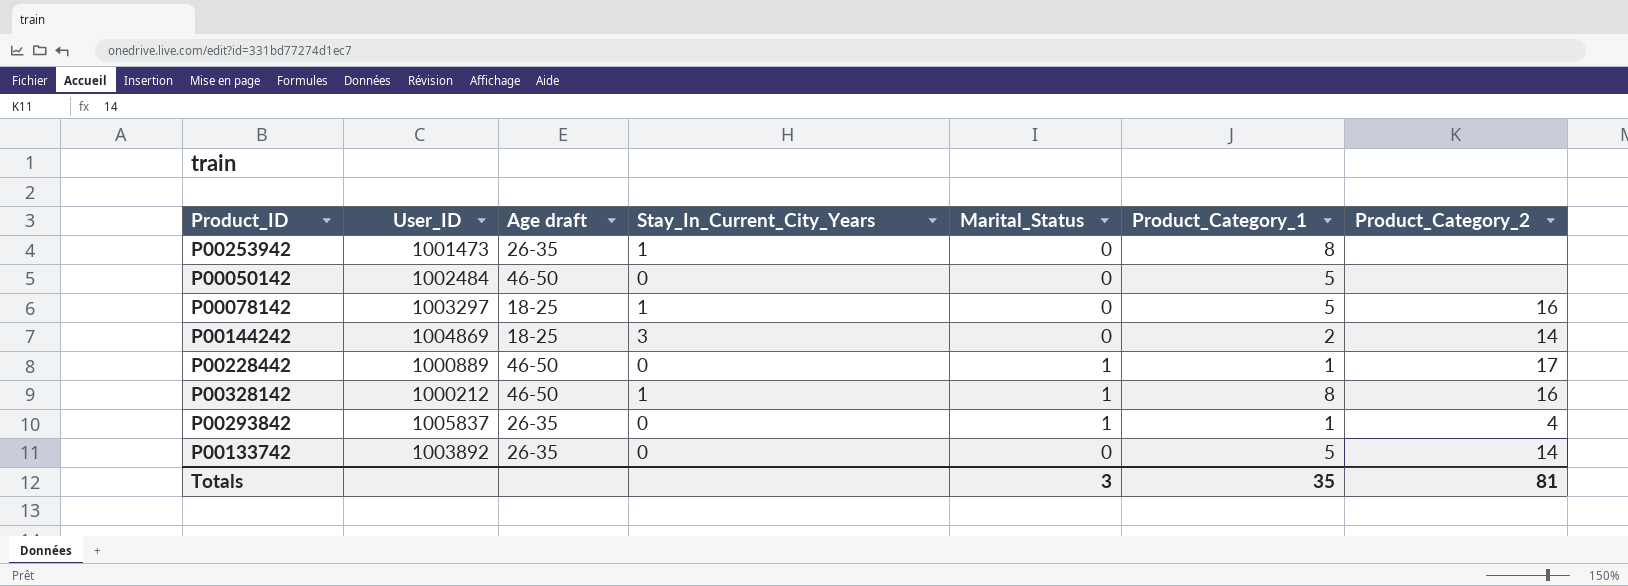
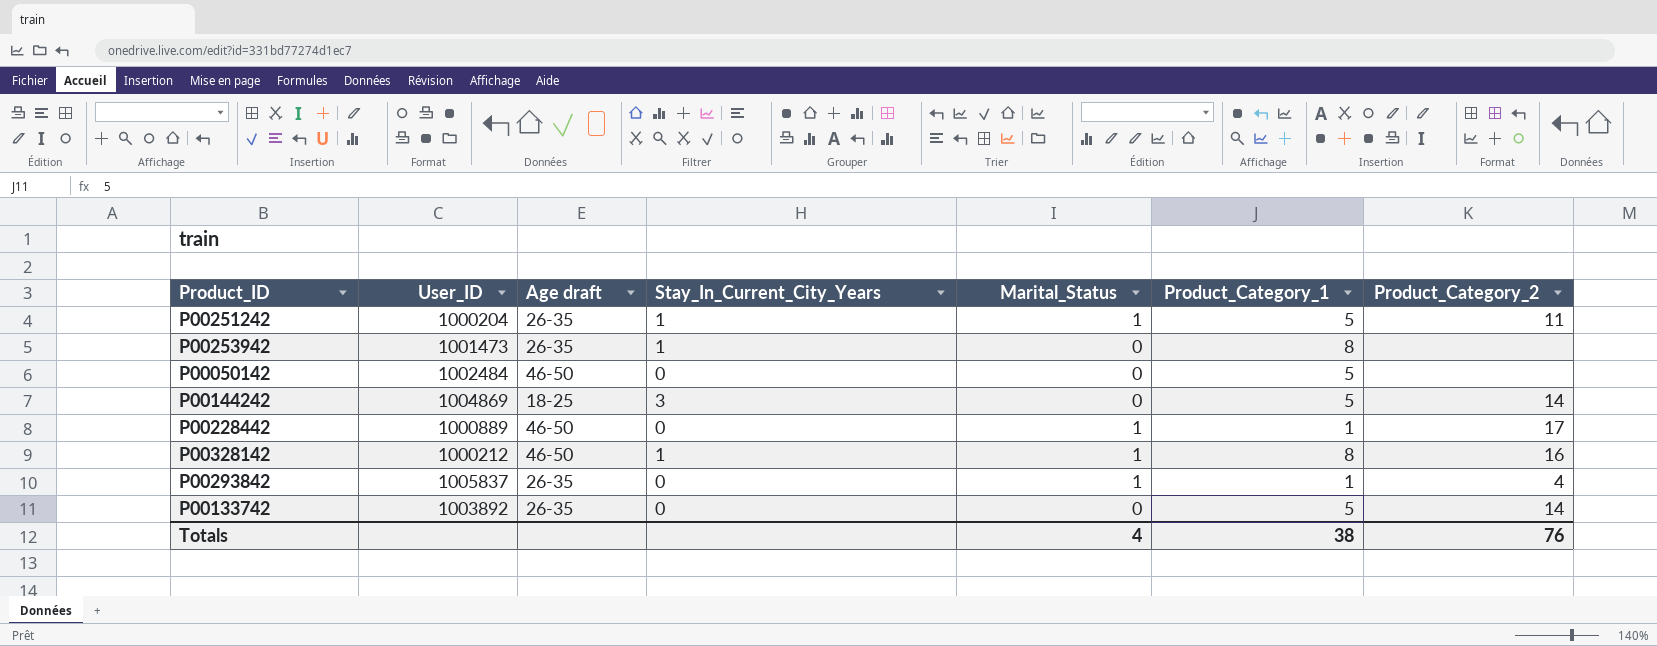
row P00078142: 1003297 | 18-25 | 1 | 0 | 5 | 16 -> none
row P00251242: none -> 1000204 | 26-35 | 1 | 1 | 5 | 11
P00144242 | Product_Category_1: 2 -> 5
Totals | Marital_Status: 3 -> 4
Totals | Product_Category_1: 35 -> 38
Totals | Product_Category_2: 81 -> 76

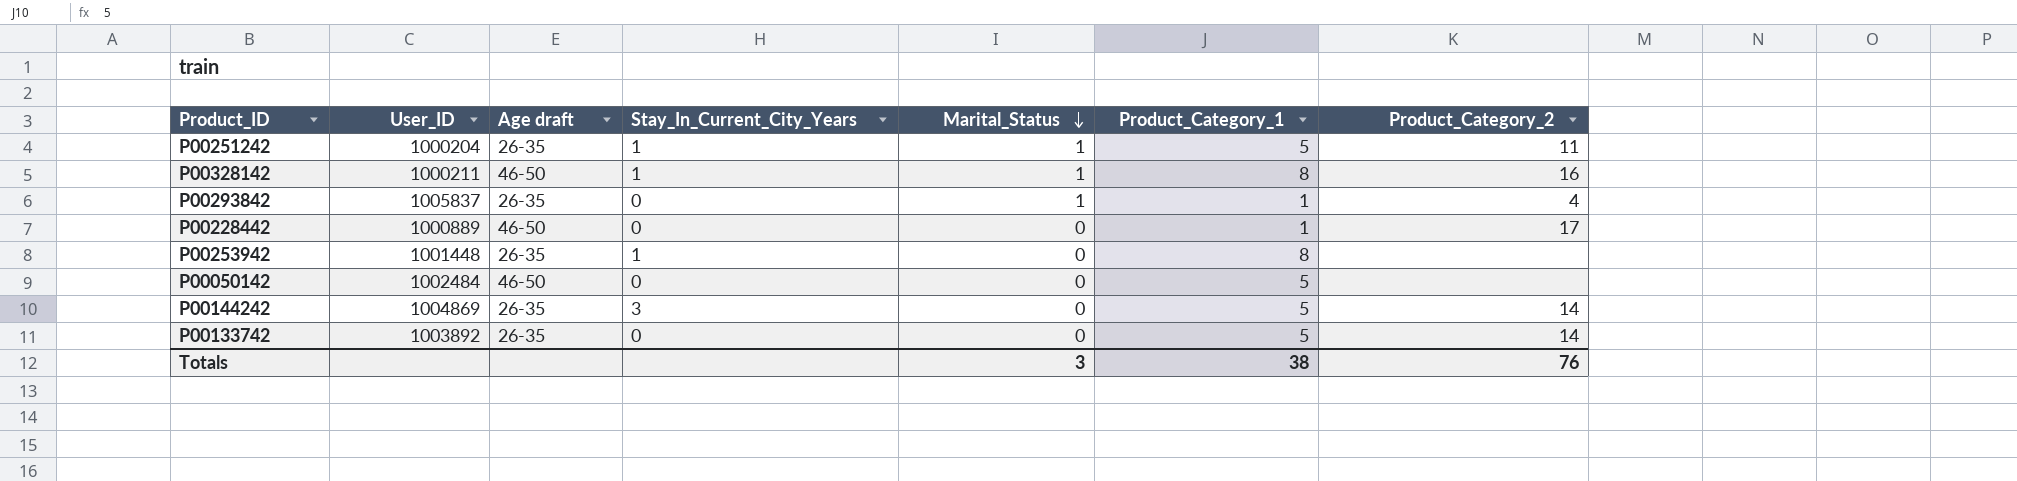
row order: none -> Marital_Status descending
P00328142 | User_ID: 1000212 -> 1000211
P00228442 | Marital_Status: 1 -> 0
P00253942 | User_ID: 1001473 -> 1001448
P00144242 | Age draft: 18-25 -> 26-35
Totals | Marital_Status: 4 -> 3

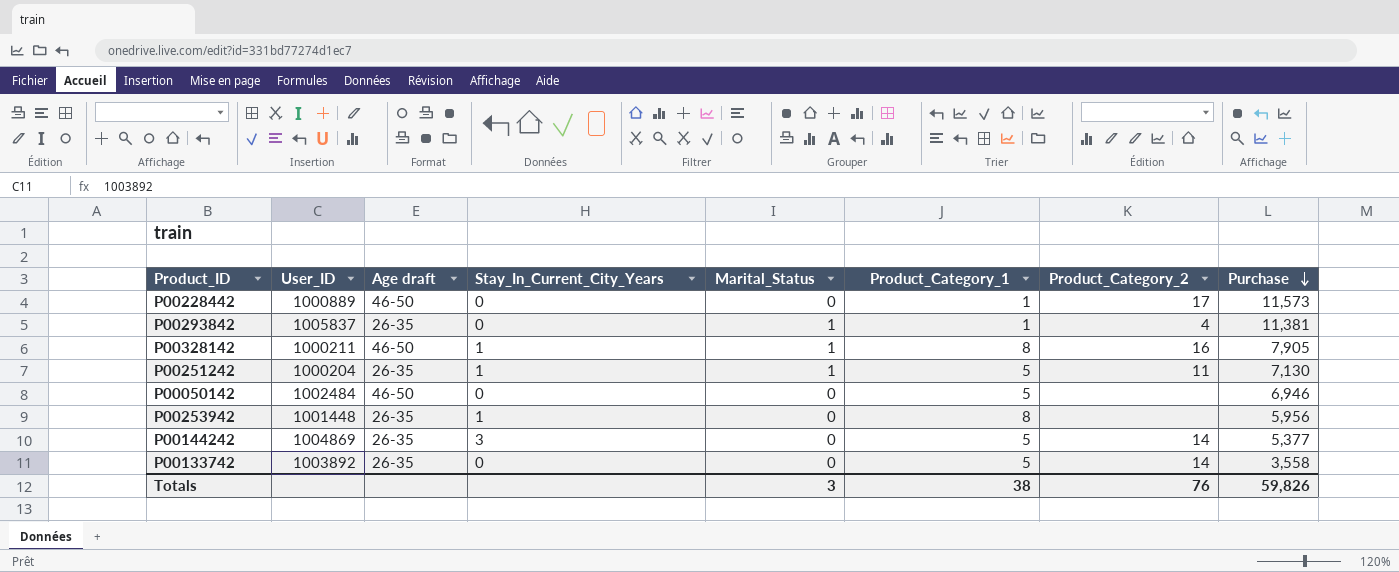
row order: Marital_Status descending -> Purchase descending
column Purchase | position: none -> 8

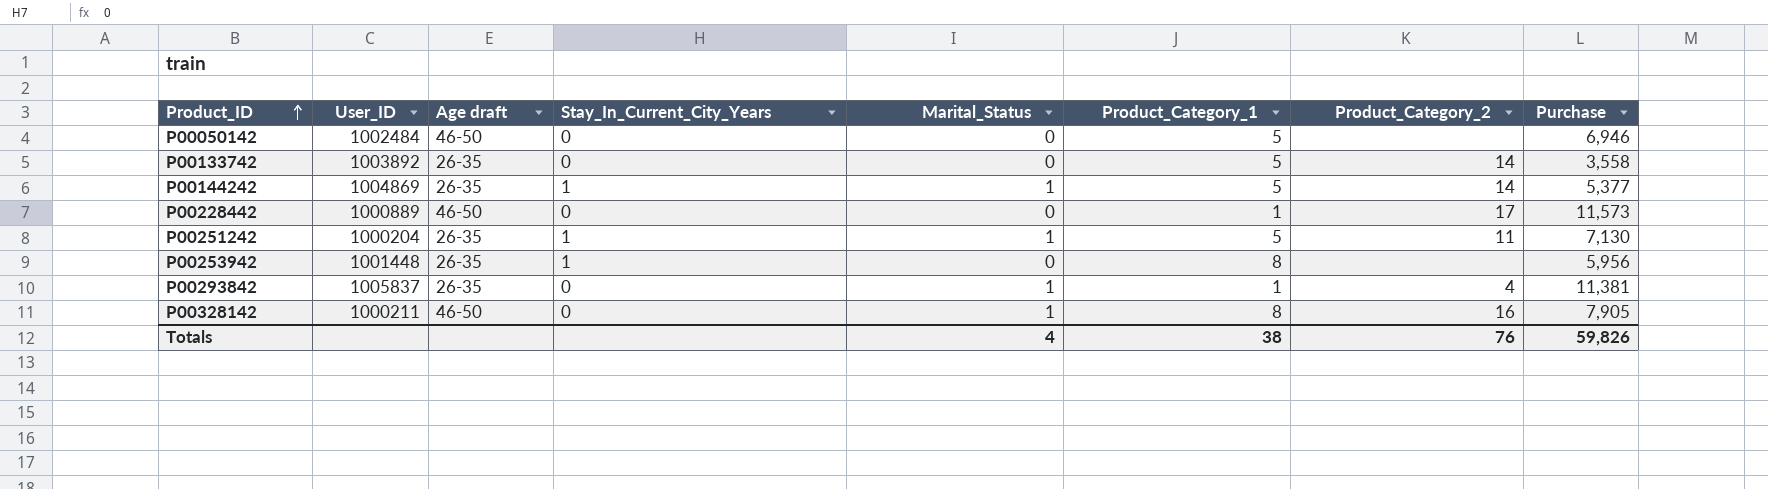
row order: Purchase descending -> Product_ID ascending
P00144242 | Stay_In_Current_City_Years: 3 -> 1
P00144242 | Marital_Status: 0 -> 1
P00328142 | Stay_In_Current_City_Years: 1 -> 0
Totals | Marital_Status: 3 -> 4

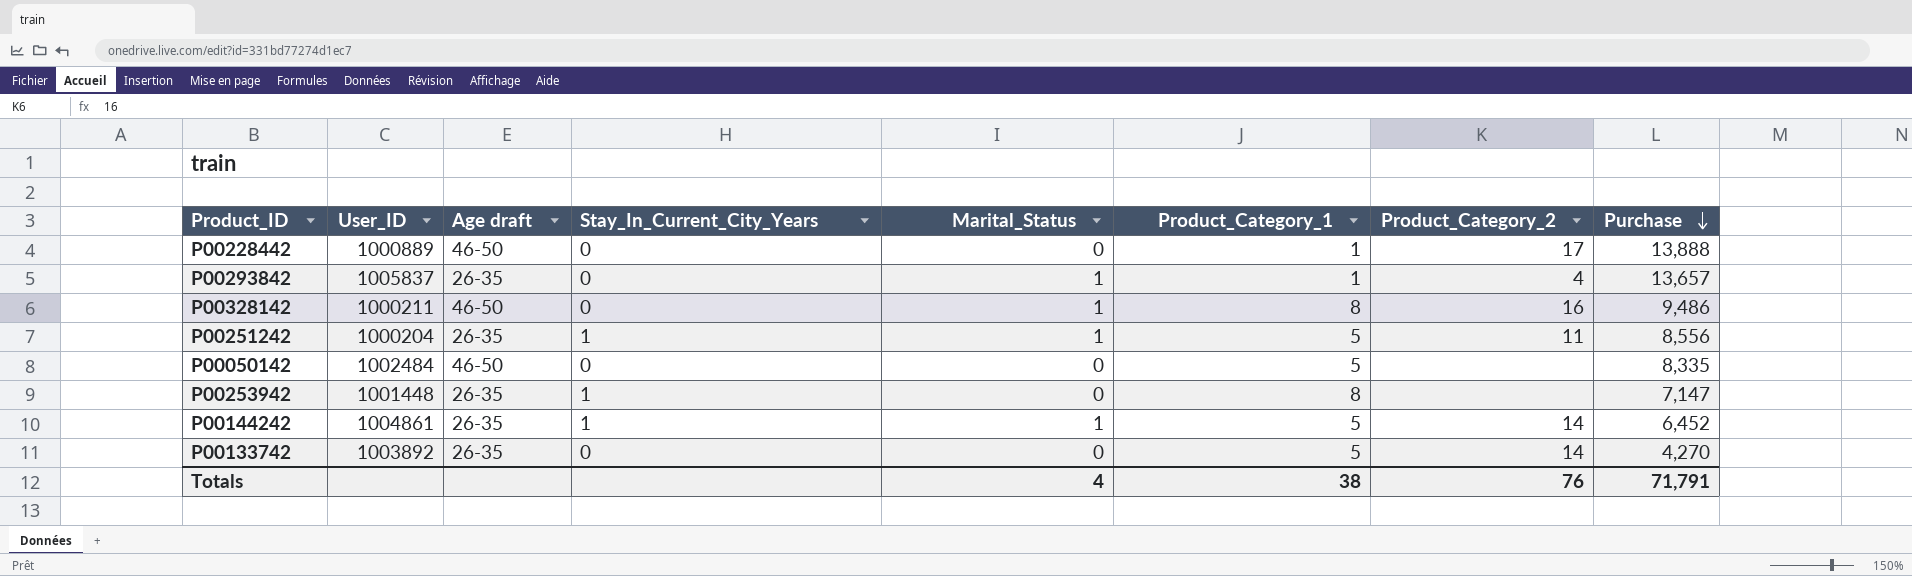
row order: Product_ID ascending -> Purchase descending
P00228442 | Purchase: 11,573 -> 13,888
P00293842 | Purchase: 11,381 -> 13,657
P00328142 | Purchase: 7,905 -> 9,486
P00251242 | Purchase: 7,130 -> 8,556
P00050142 | Purchase: 6,946 -> 8,335
P00253942 | Purchase: 5,956 -> 7,147
P00144242 | User_ID: 1004869 -> 1004861
P00144242 | Purchase: 5,377 -> 6,452
P00133742 | Purchase: 3,558 -> 4,270
Totals | Purchase: 59,826 -> 71,791

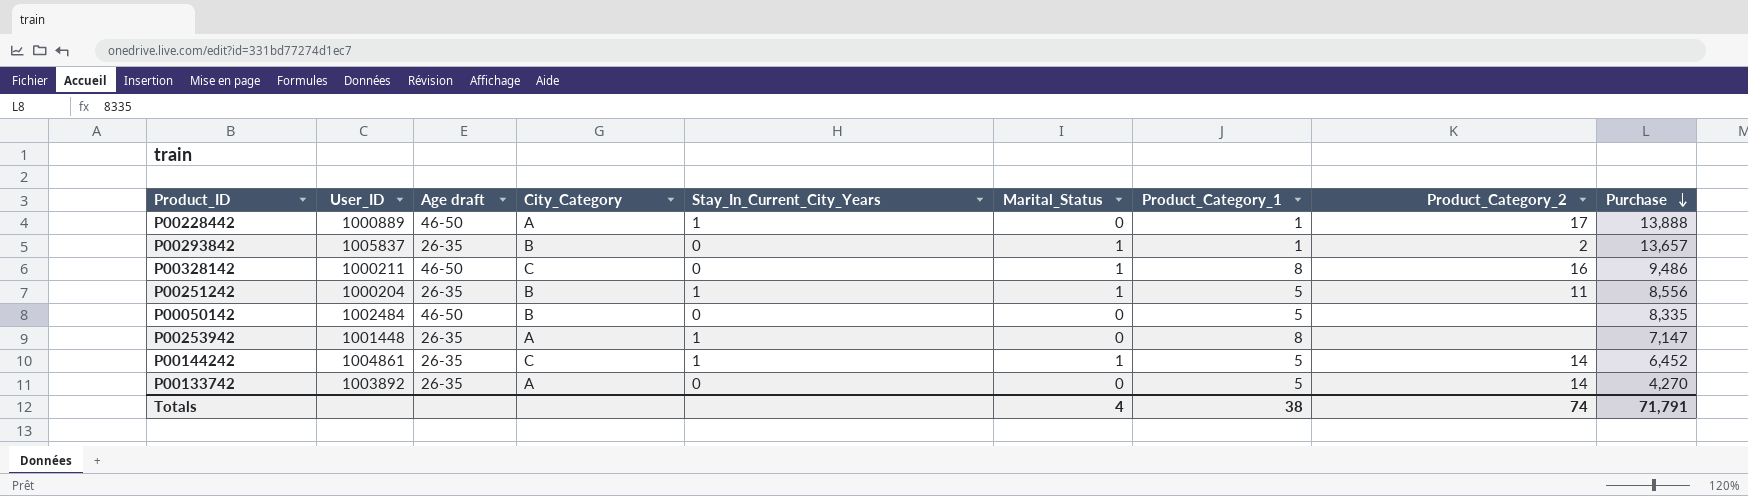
column City_Category | position: none -> 4
P00228442 | Stay_In_Current_City_Years: 0 -> 1
P00293842 | Product_Category_2: 4 -> 2
Totals | Product_Category_2: 76 -> 74

